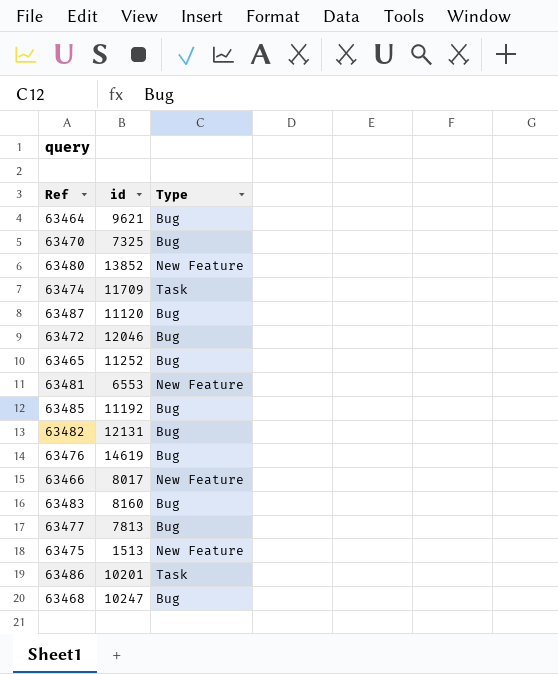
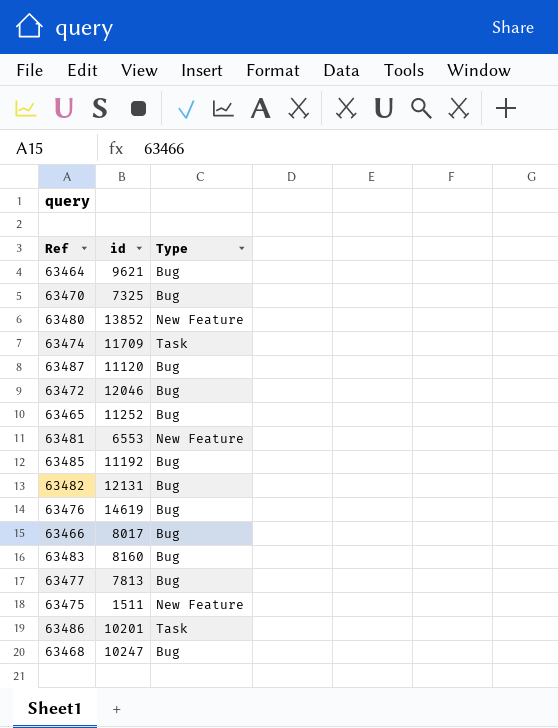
63466 | Type: New Feature -> Bug
63475 | id: 1513 -> 1511

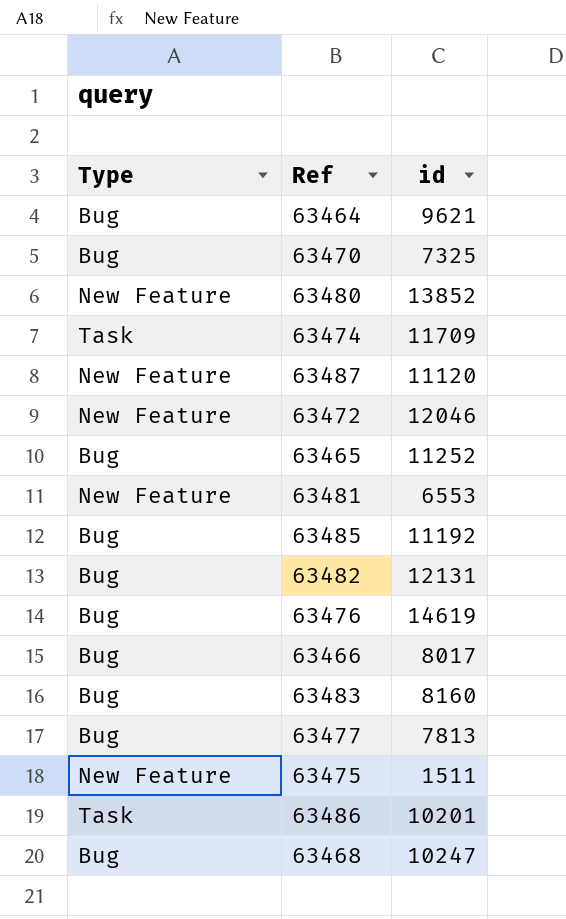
column Type | position: 3 -> 1
63487 | Type: Bug -> New Feature
63472 | Type: Bug -> New Feature

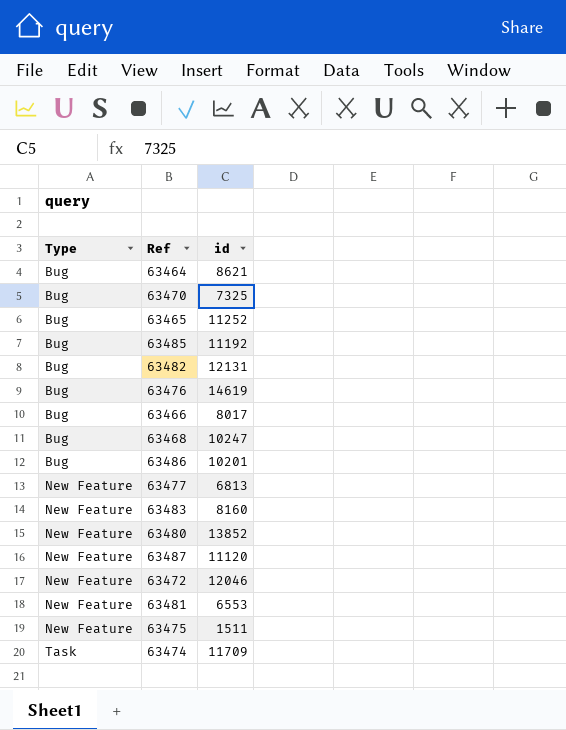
row order: none -> Type ascending
63464 | id: 9621 -> 8621
63486 | Type: Task -> Bug
63477 | Type: Bug -> New Feature
63477 | id: 7813 -> 6813
63483 | Type: Bug -> New Feature

